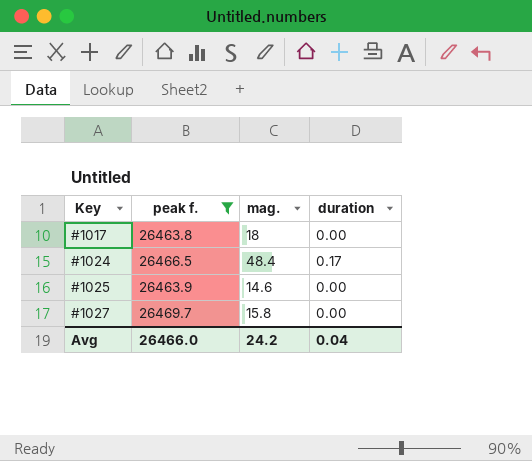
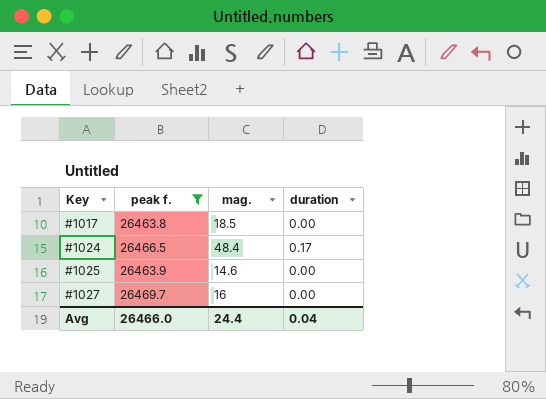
#1017 | mag.: 18 -> 18.5
#1027 | mag.: 15.8 -> 16
Avg | mag.: 24.2 -> 24.4

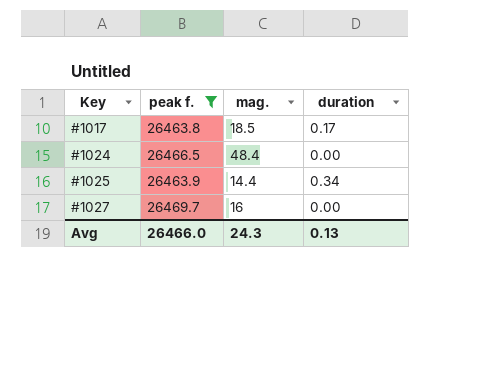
#1017 | duration: 0.00 -> 0.17
#1024 | duration: 0.17 -> 0.00
#1025 | mag.: 14.6 -> 14.4
#1025 | duration: 0.00 -> 0.34
Avg | mag.: 24.4 -> 24.3
Avg | duration: 0.04 -> 0.13

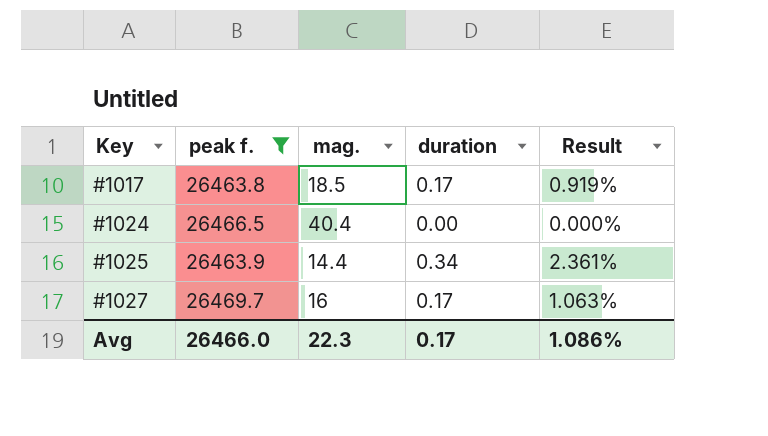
column Result | formula: none -> [duration] / [mag.]
#1024 | mag.: 48.4 -> 40.4
#1027 | duration: 0.00 -> 0.17
Avg | mag.: 24.3 -> 22.3
Avg | duration: 0.13 -> 0.17

